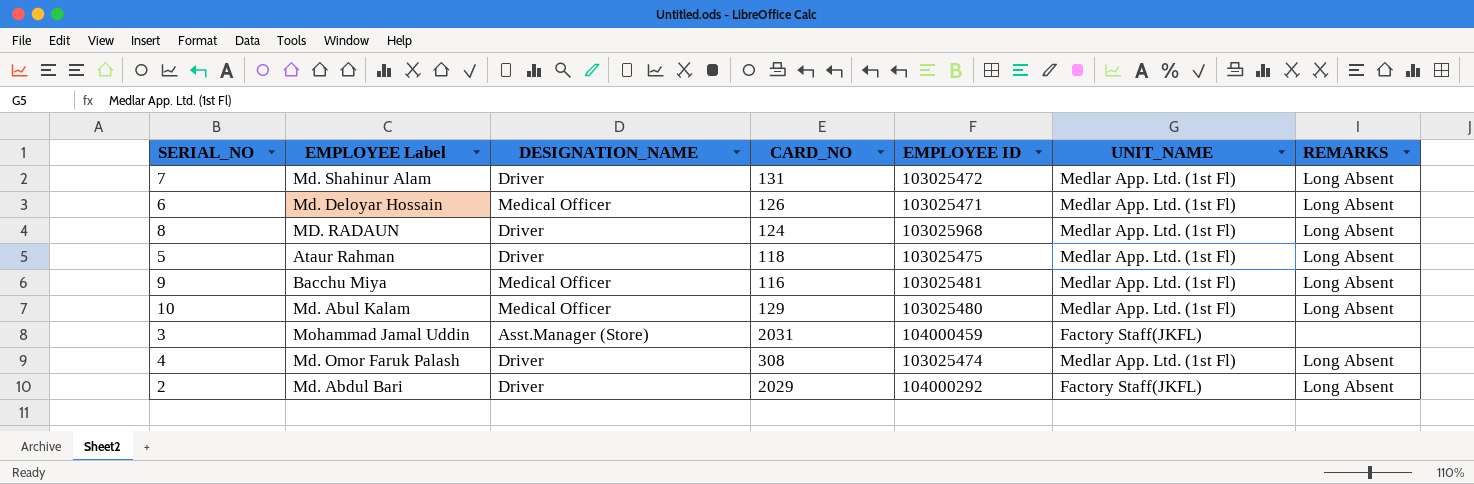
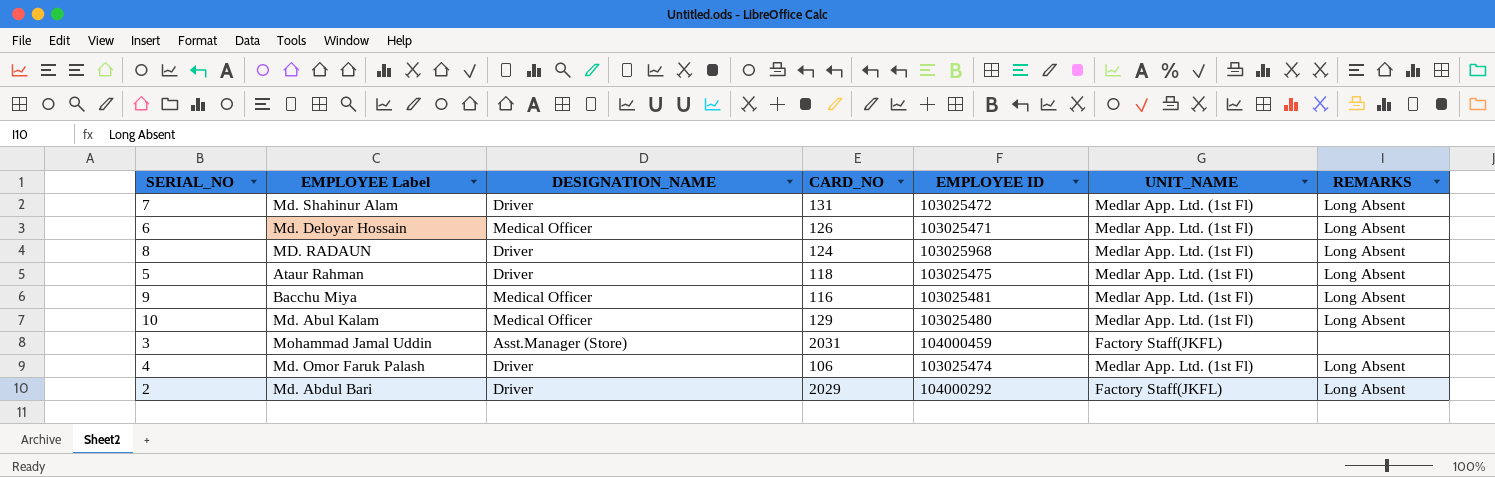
4 | CARD_NO: 308 -> 106

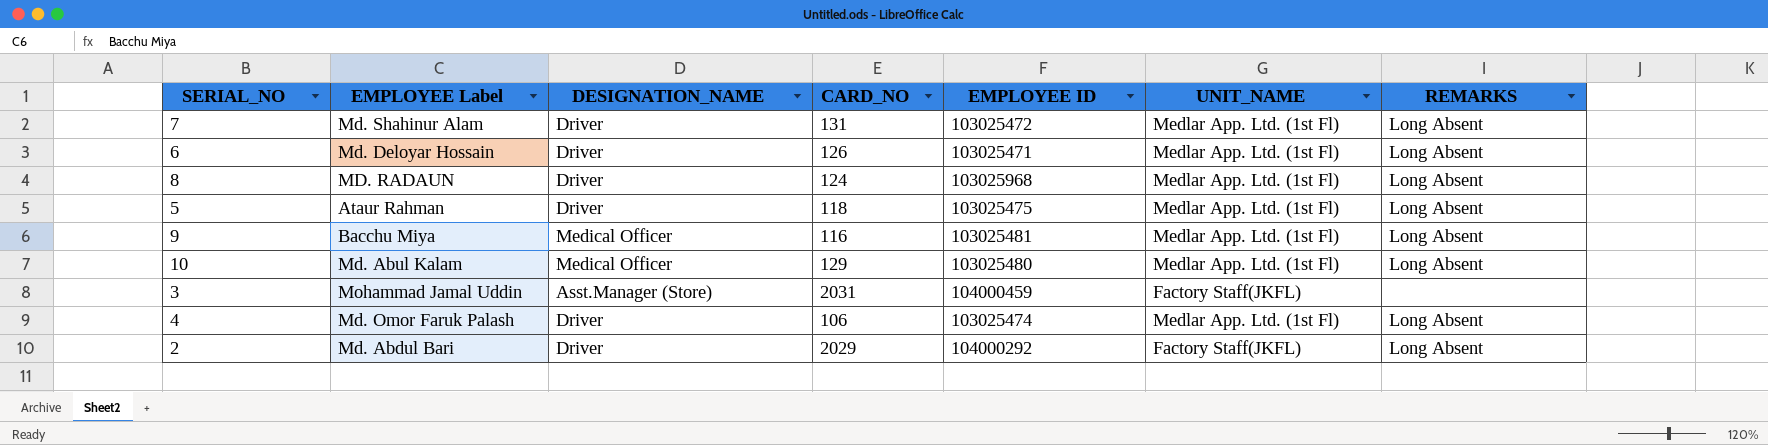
6 | DESIGNATION_NAME: Medical Officer -> Driver

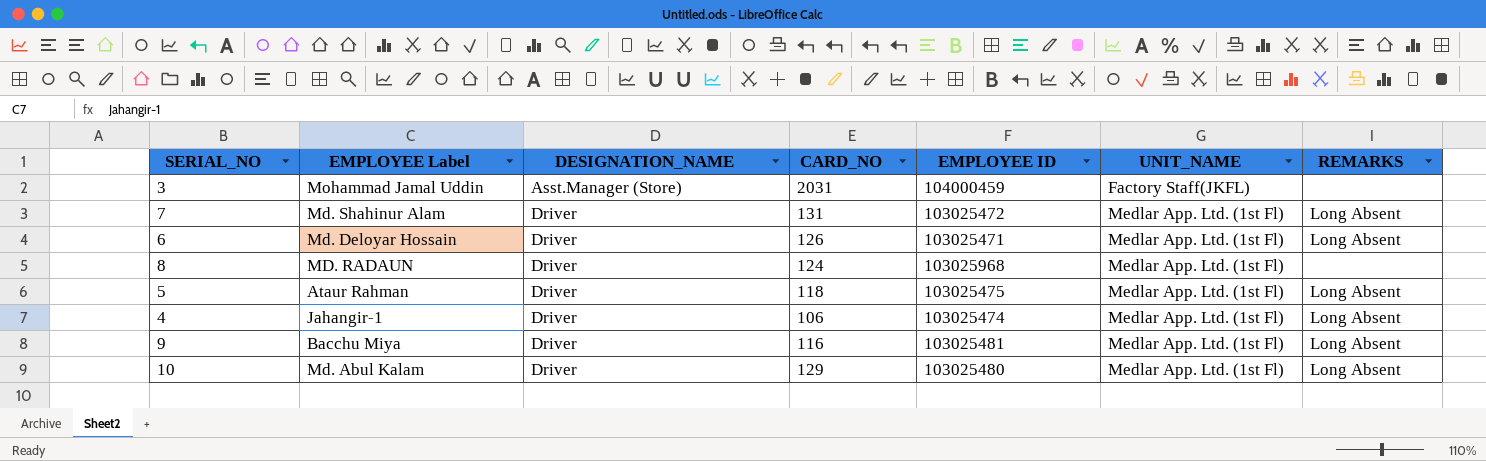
row order: none -> DESIGNATION_NAME ascending
row 2: Md. Abdul Bari | Driver | 2029 | 104000292 | Factory Staff(JKFL) | Long Absent -> none
8 | REMARKS: Long Absent -> none
4 | EMPLOYEE Label: Md. Omor Faruk Palash -> Jahangir-1
9 | DESIGNATION_NAME: Medical Officer -> Driver
10 | DESIGNATION_NAME: Medical Officer -> Driver

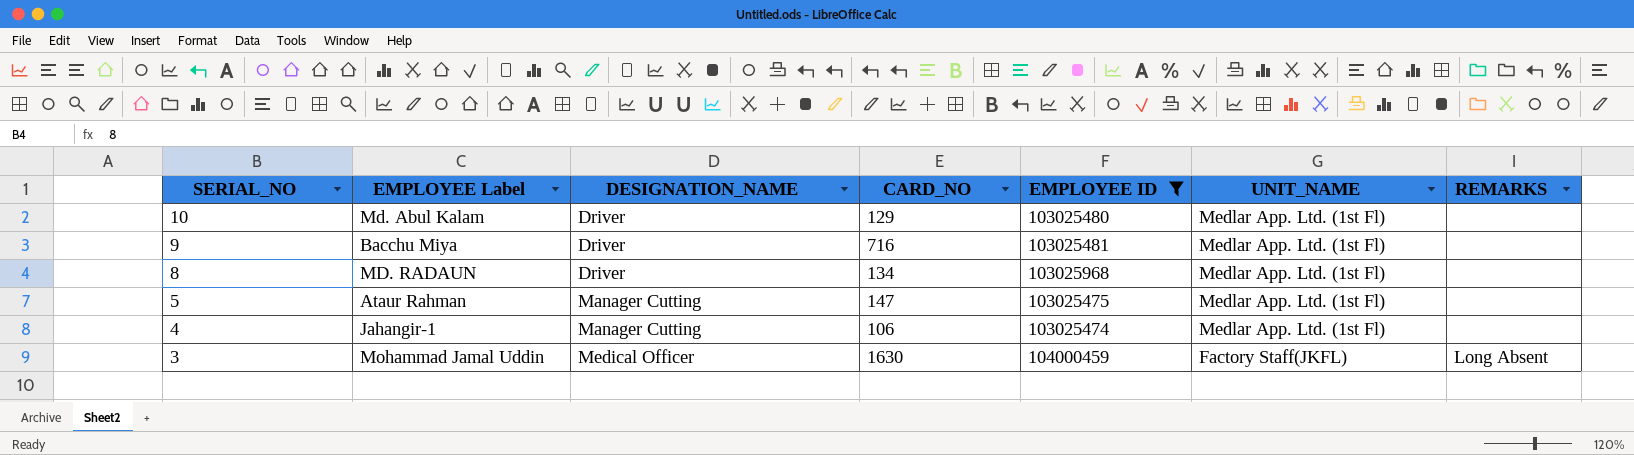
filter: none -> EMPLOYEE ID >= 103025474
row order: DESIGNATION_NAME ascending -> SERIAL_NO descending
10 | REMARKS: Long Absent -> none
9 | CARD_NO: 116 -> 716
9 | REMARKS: Long Absent -> none
8 | CARD_NO: 124 -> 134
5 | DESIGNATION_NAME: Driver -> Manager Cutting
5 | CARD_NO: 118 -> 147
5 | REMARKS: Long Absent -> none
4 | DESIGNATION_NAME: Driver -> Manager Cutting
4 | REMARKS: Long Absent -> none
3 | DESIGNATION_NAME: Asst.Manager (Store) -> Medical Officer
3 | CARD_NO: 2031 -> 1630
3 | REMARKS: none -> Long Absent

